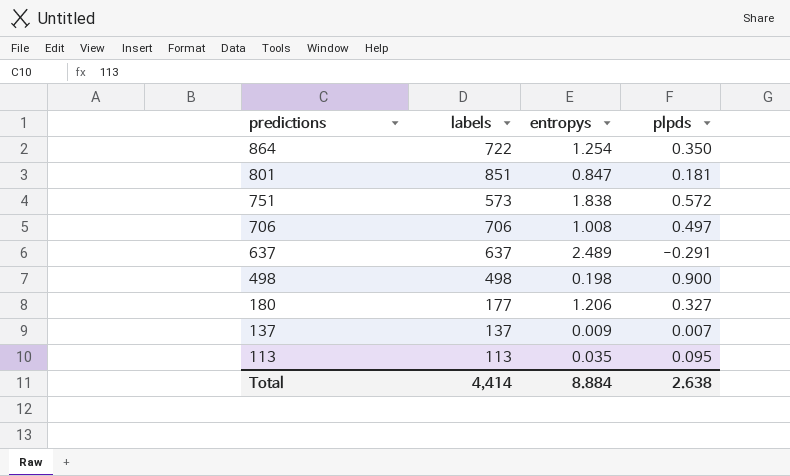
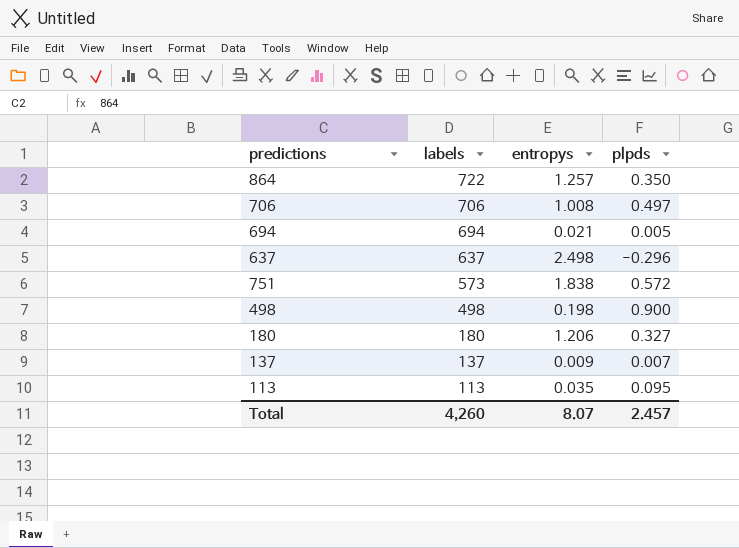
row order: predictions descending -> labels descending
row 801: 851 | 0.847 | 0.181 -> none
864 | entropys: 1.254 -> 1.257
row 694: none -> 694 | 0.021 | 0.005
637 | entropys: 2.489 -> 2.498
637 | plpds: -0.291 -> -0.296
180 | labels: 177 -> 180
Total | labels: 4,414 -> 4,260
Total | entropys: 8.884 -> 8.07
Total | plpds: 2.638 -> 2.457

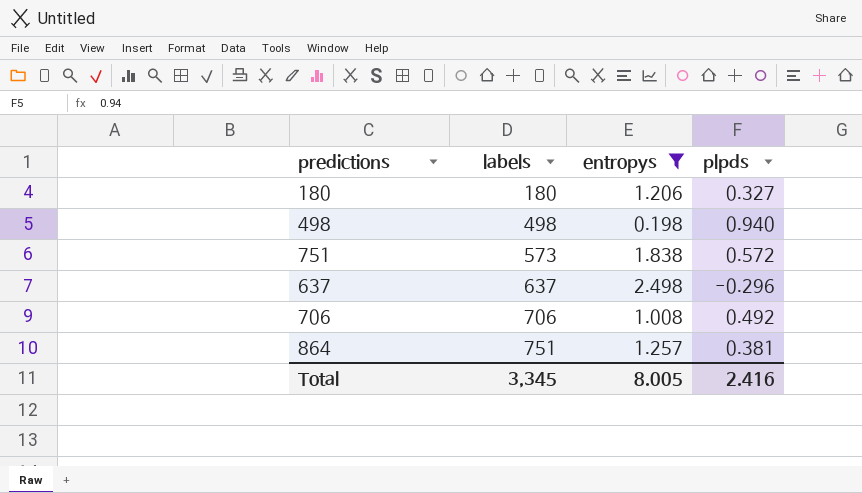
filter: none -> entropys >= 0.198
row order: labels descending -> labels ascending
498 | plpds: 0.900 -> 0.940
706 | plpds: 0.497 -> 0.492
864 | labels: 722 -> 751
864 | plpds: 0.350 -> 0.381
Total | labels: 4,260 -> 3,345
Total | entropys: 8.07 -> 8.005
Total | plpds: 2.457 -> 2.416

